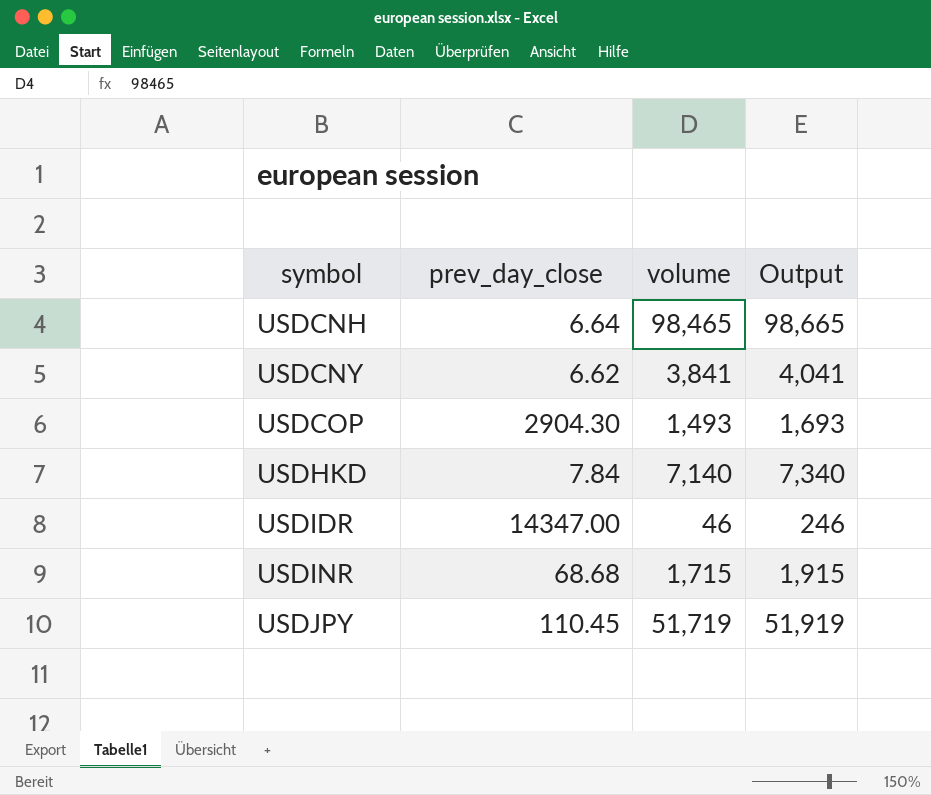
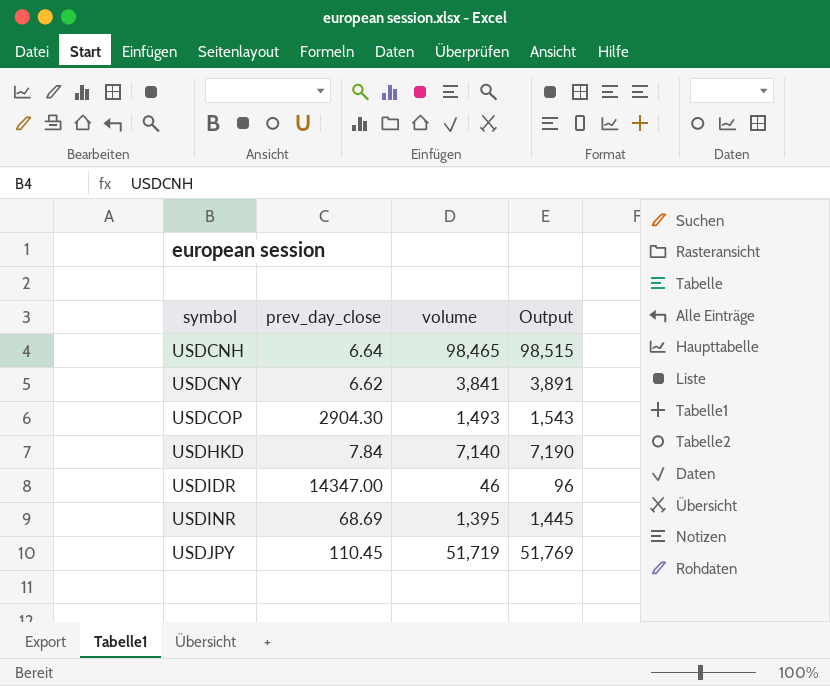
column Output | formula: [volume] + 200 -> [volume] + 50
USDINR | prev_day_close: 68.68 -> 68.69
USDINR | volume: 1,715 -> 1,395

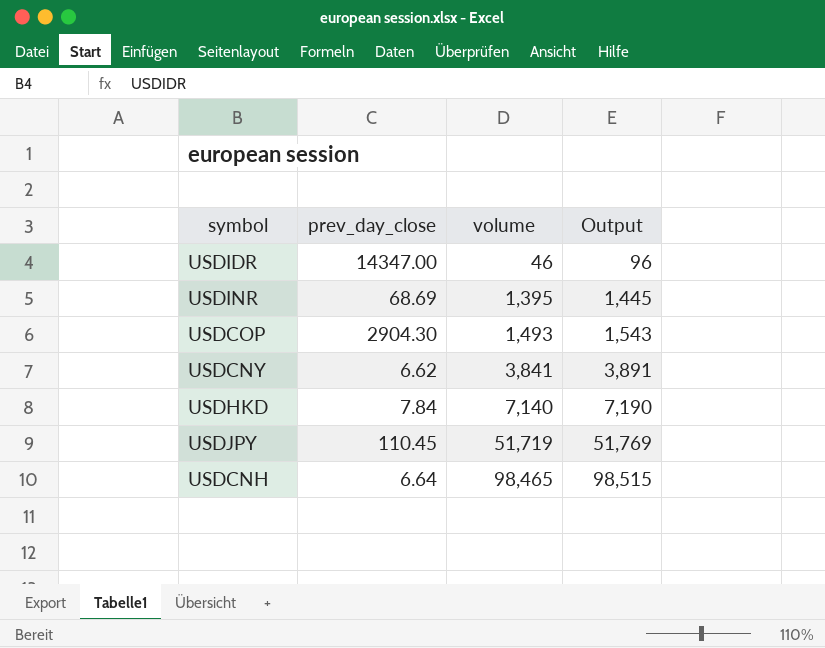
row order: symbol ascending -> volume ascending

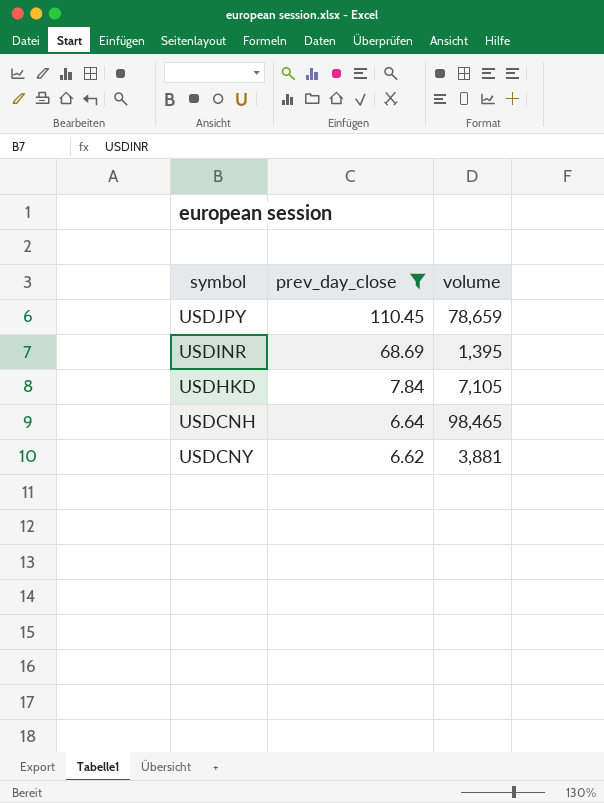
filter: none -> prev_day_close <= 110.45
row order: volume ascending -> prev_day_close descending
column Output | formula: [volume] + 50 -> none
USDJPY | volume: 51,719 -> 78,659
USDHKD | volume: 7,140 -> 7,105
USDCNY | volume: 3,841 -> 3,881

